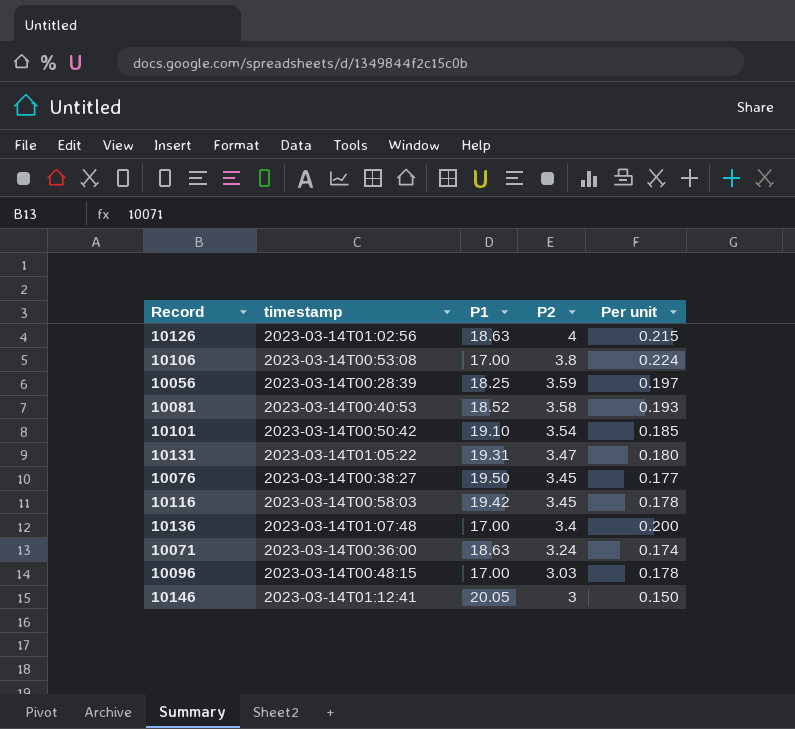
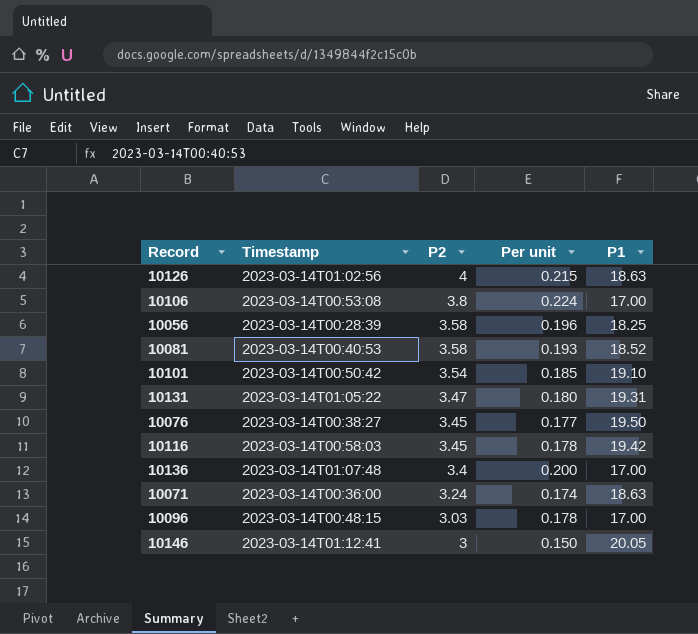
column name: timestamp -> Timestamp
column P1 | position: 3 -> 5
10056 | P2: 3.59 -> 3.58
10056 | Per unit: 0.197 -> 0.196

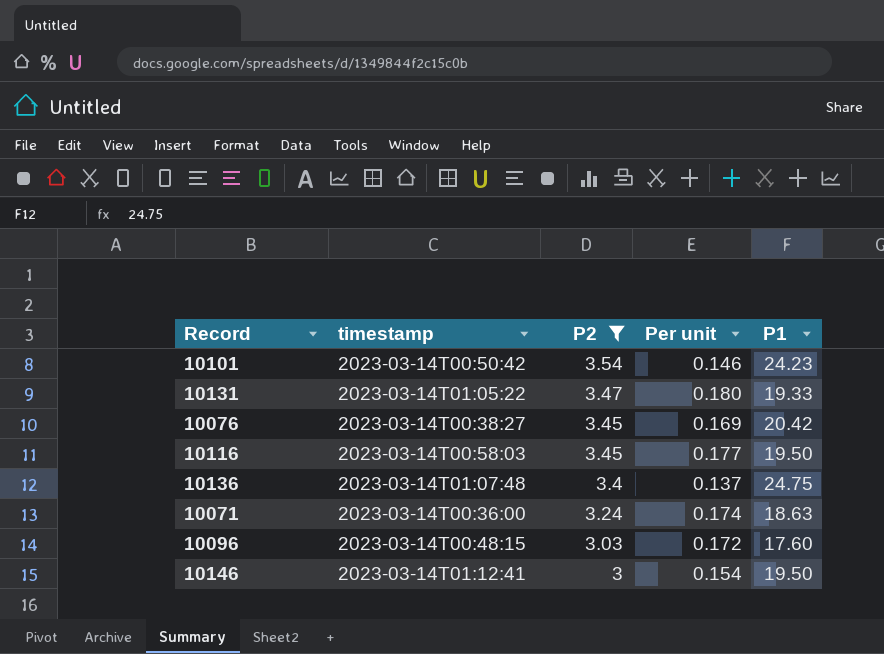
filter: none -> P2 <= 3.54
column name: Timestamp -> timestamp
10101 | Per unit: 0.185 -> 0.146
10101 | P1: 19.10 -> 24.23
10131 | P1: 19.31 -> 19.33
10076 | Per unit: 0.177 -> 0.169
10076 | P1: 19.50 -> 20.42
10116 | Per unit: 0.178 -> 0.177
10116 | P1: 19.42 -> 19.50
10136 | Per unit: 0.200 -> 0.137
10136 | P1: 17.00 -> 24.75
10096 | Per unit: 0.178 -> 0.172
10096 | P1: 17.00 -> 17.60
10146 | Per unit: 0.150 -> 0.154
10146 | P1: 20.05 -> 19.50

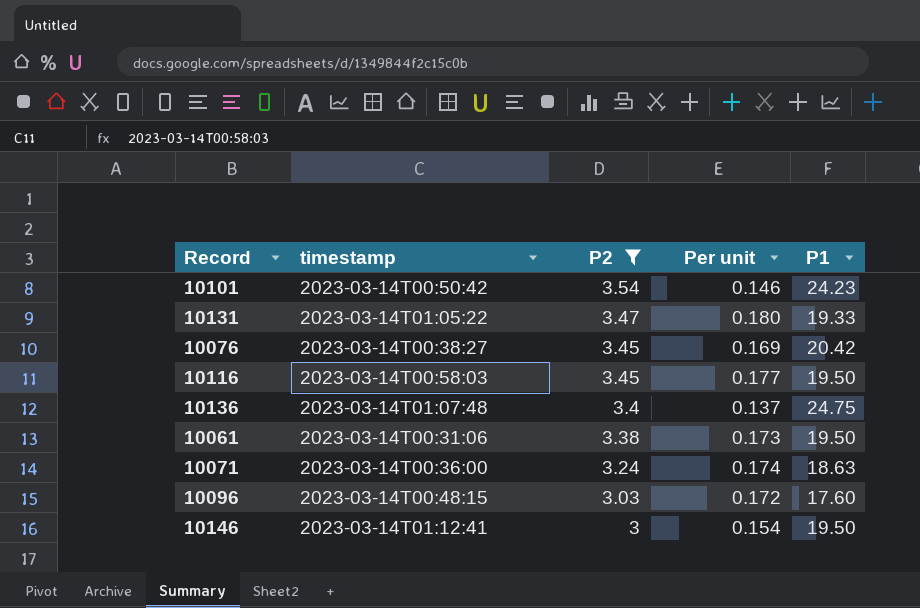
row 10061: none -> 2023-03-14T00:31:06 | 3.38 | 0.173 | 19.50

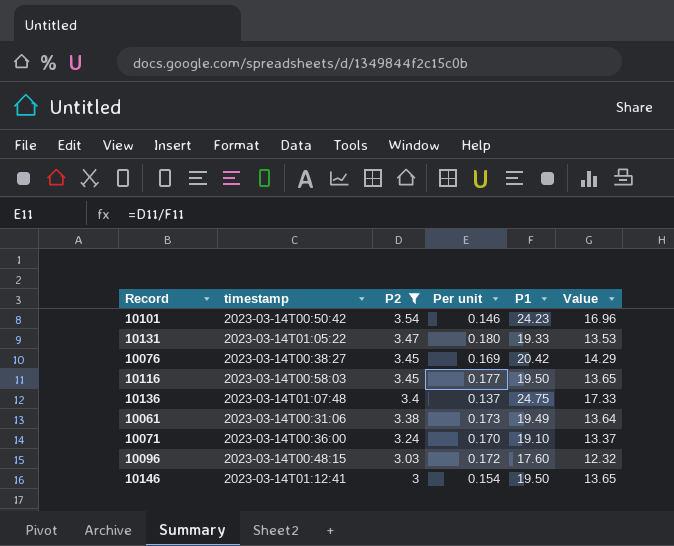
column Value | formula: none -> [P1] * 0.7
10061 | P1: 19.50 -> 19.49
10071 | Per unit: 0.174 -> 0.170
10071 | P1: 18.63 -> 19.10

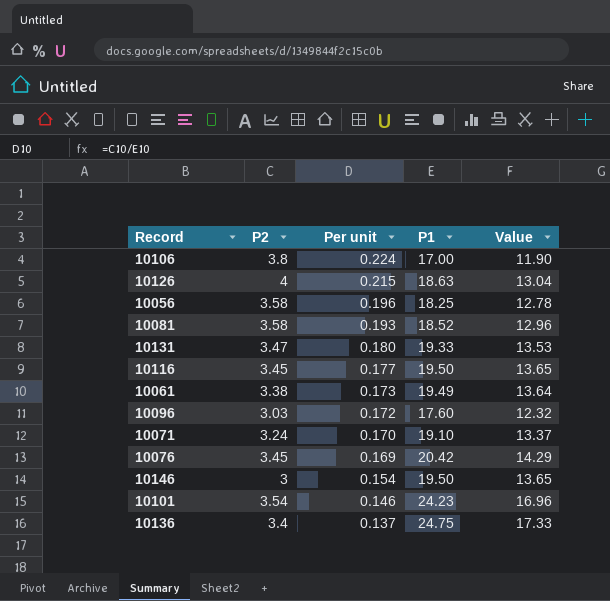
filter: P2 <= 3.54 -> none
row order: P2 descending -> Per unit descending
column timestamp | position: 2 -> none

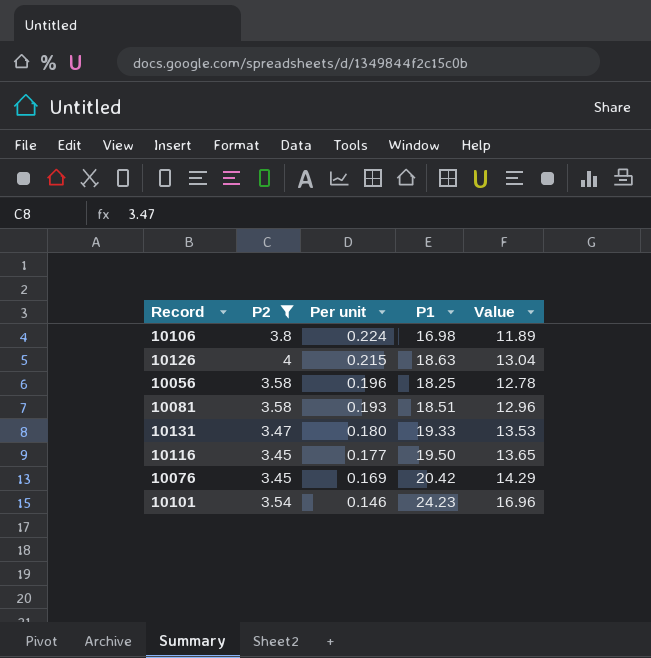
filter: none -> P2 >= 3.45
10106 | P1: 17.00 -> 16.98
10106 | Value: 11.90 -> 11.89
10081 | P1: 18.52 -> 18.51

